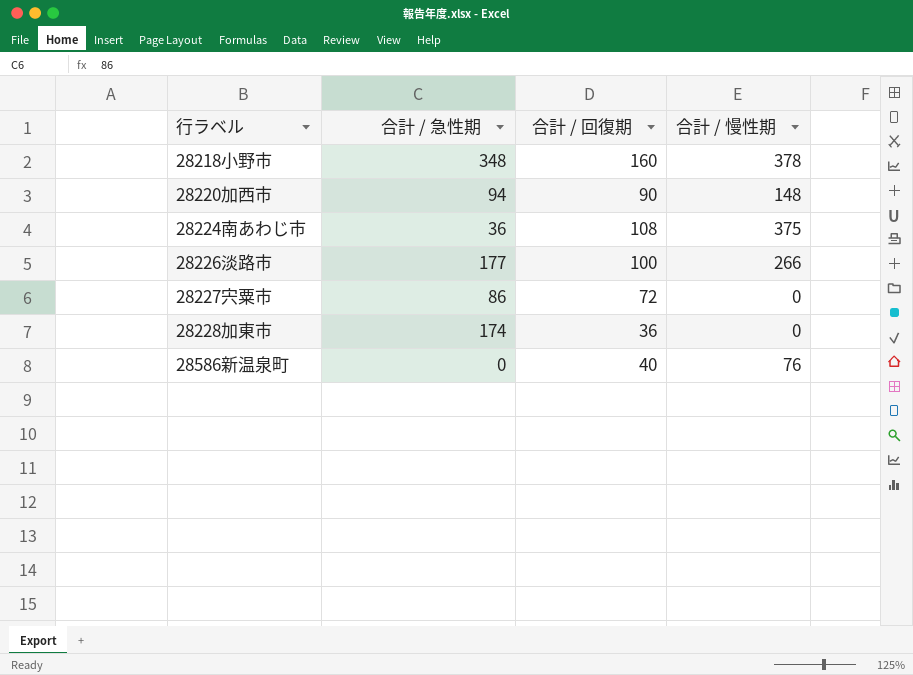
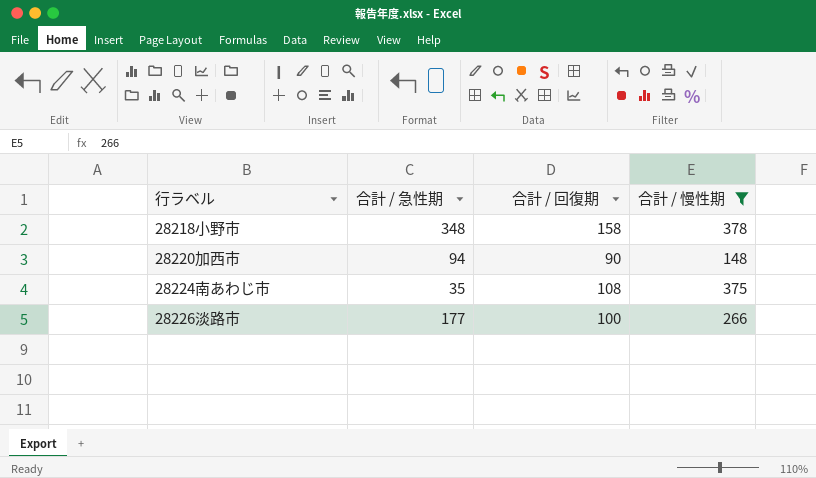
filter: none -> 合計 / 慢性期 >= 148
28218小野市 | 合計 / 回復期: 160 -> 158
28224南あわじ市 | 合計 / 急性期: 36 -> 35

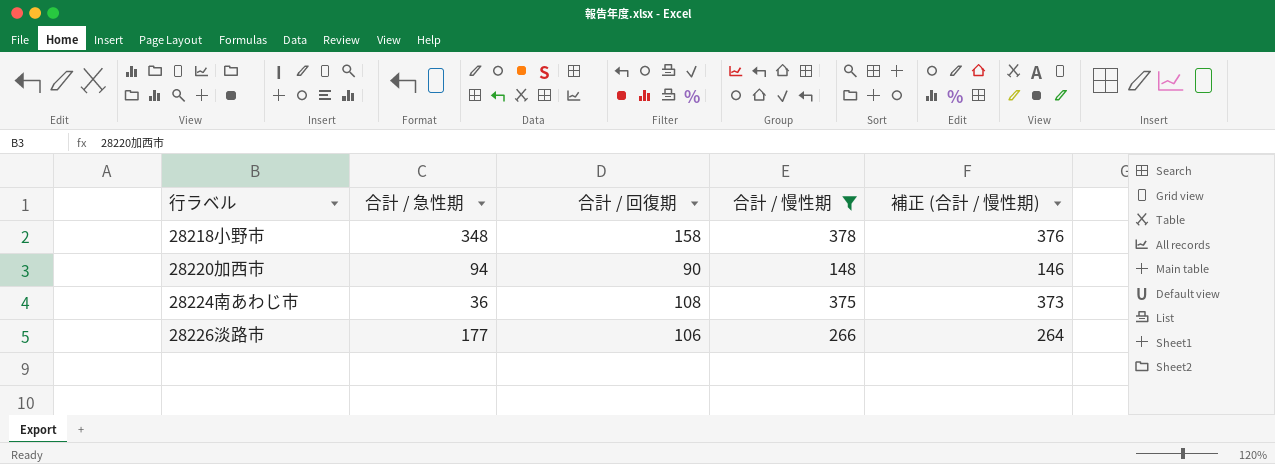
column 補正 (合計 / 慢性期) | formula: none -> [合計 / 慢性期] - 2
28224南あわじ市 | 合計 / 急性期: 35 -> 36
28226淡路市 | 合計 / 回復期: 100 -> 106

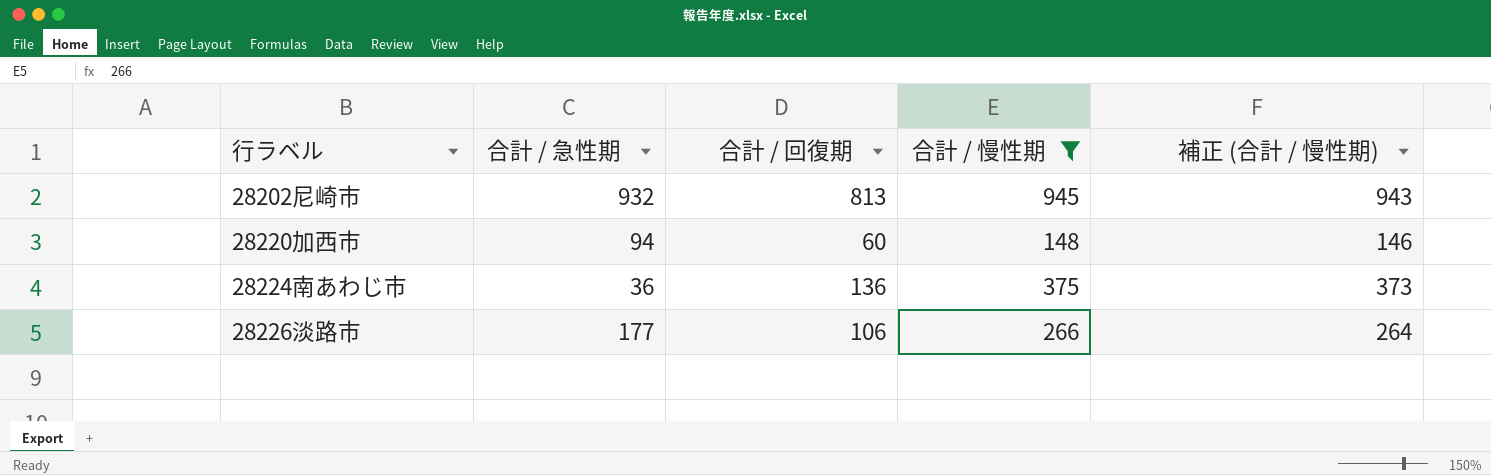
row 28218小野市: 348 | 158 | 378 | 376 -> none
row 28202尼崎市: none -> 932 | 813 | 945 | 943
28220加西市 | 合計 / 回復期: 90 -> 60
28224南あわじ市 | 合計 / 回復期: 108 -> 136

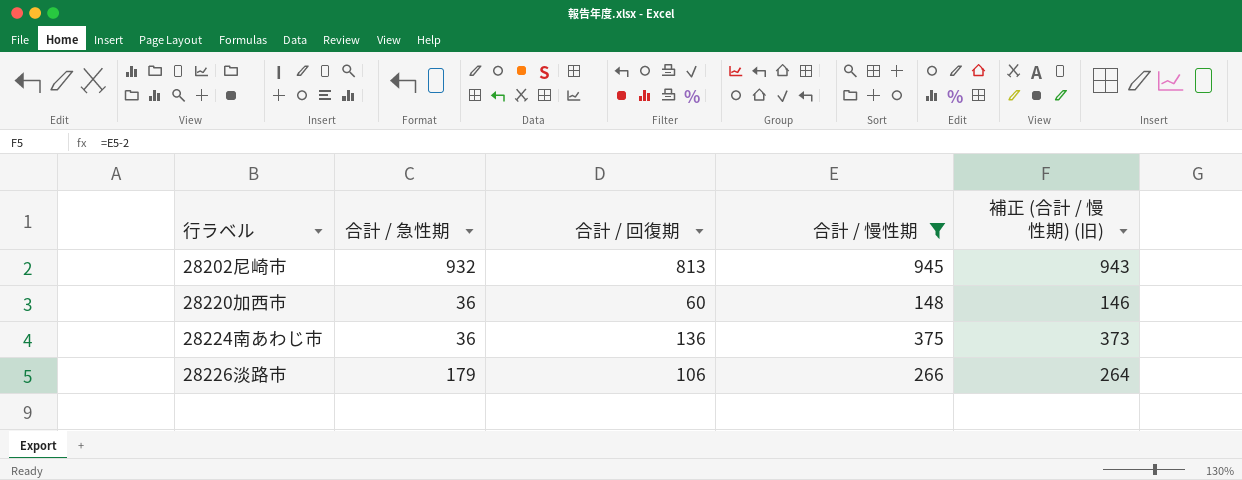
column name: 補正 (合計 / 慢性期) -> 補正 (合計 / 慢性期) (旧)
28220加西市 | 合計 / 急性期: 94 -> 36
28226淡路市 | 合計 / 急性期: 177 -> 179

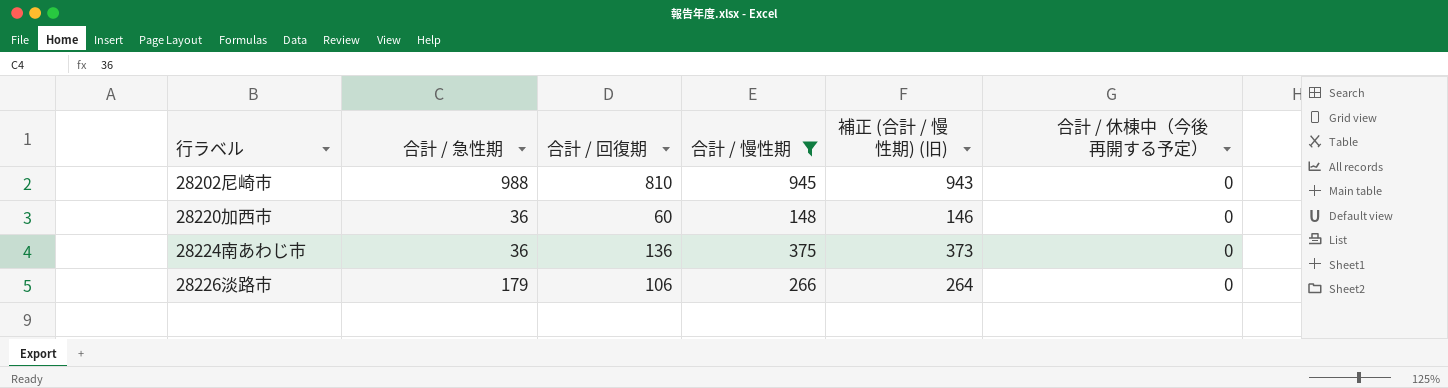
column 合計 / 休棟中（今後再開する予定） | position: none -> 6
28202尼崎市 | 合計 / 急性期: 932 -> 988
28202尼崎市 | 合計 / 回復期: 813 -> 810

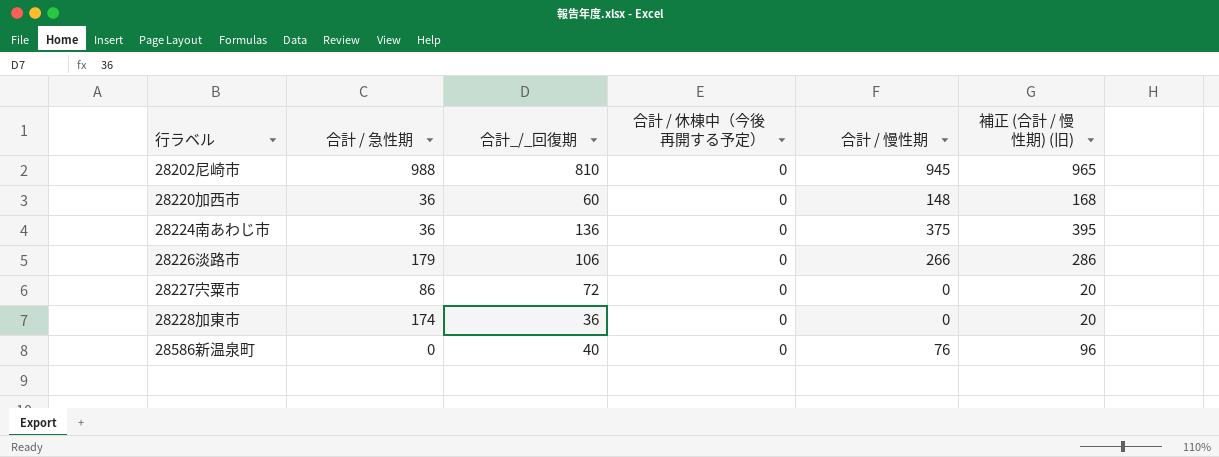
filter: 合計 / 慢性期 >= 148 -> none
column name: 合計 / 回復期 -> 合計_/_回復期
column 合計 / 休棟中（今後再開する予定） | position: 6 -> 4
column 補正 (合計 / 慢性期) (旧) | formula: [合計 / 慢性期] - 2 -> [合計 / 慢性期] + 20

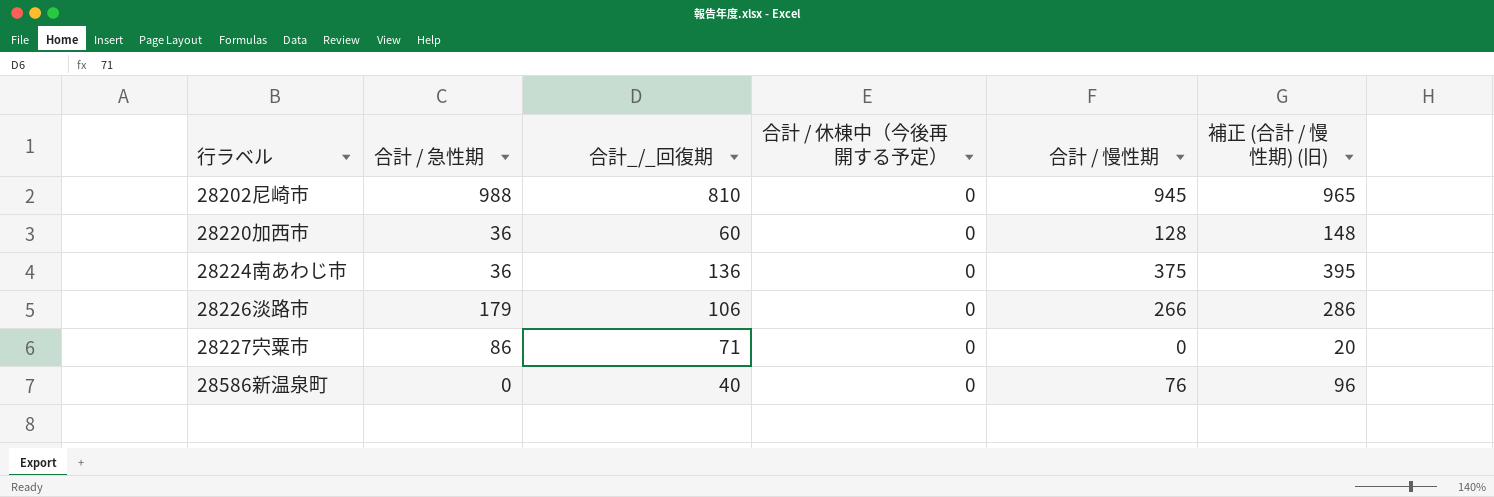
row 28228加東市: 174 | 36 | 0 | 0 | 20 -> none
28220加西市 | 合計 / 慢性期: 148 -> 128
28220加西市 | 補正 (合計 / 慢性期) (旧): 168 -> 148
28227宍粟市 | 合計_/_回復期: 72 -> 71

